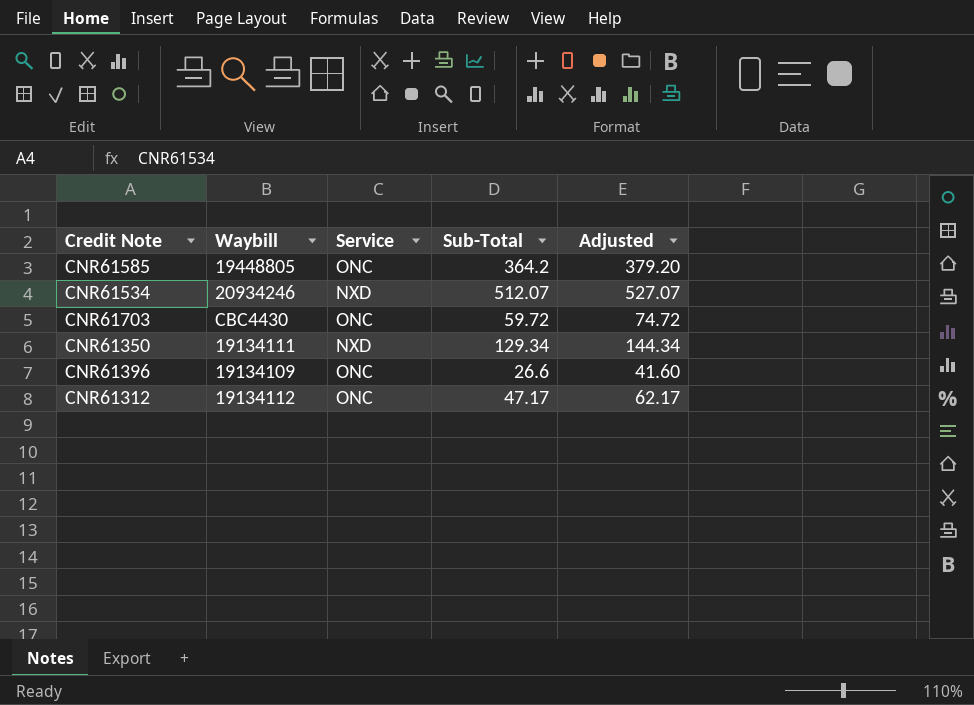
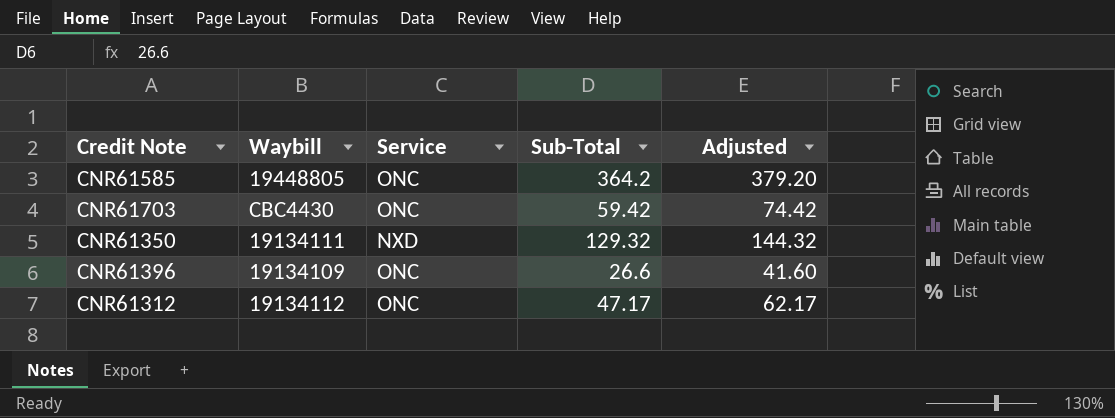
row CNR61534: 20934246 | NXD | 512.07 | 527.07 -> none
CNR61703 | Sub-Total: 59.72 -> 59.42
CNR61703 | Adjusted: 74.72 -> 74.42
CNR61350 | Sub-Total: 129.34 -> 129.32
CNR61350 | Adjusted: 144.34 -> 144.32

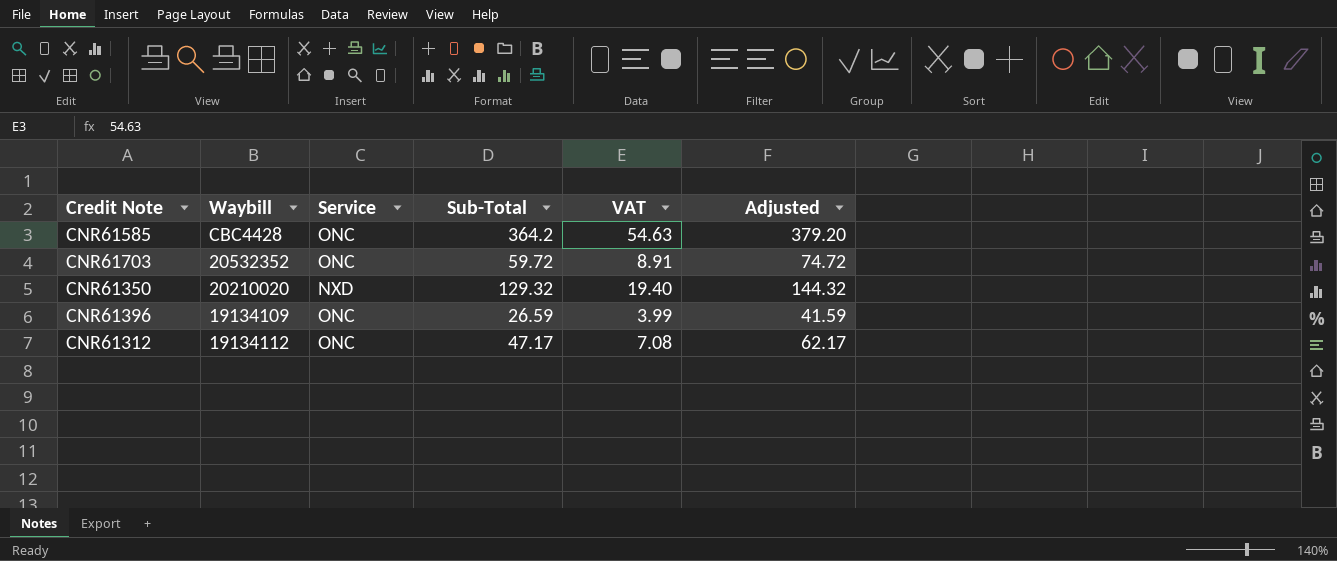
column VAT | position: none -> 5
CNR61585 | Waybill: 19448805 -> CBC4428
CNR61703 | Waybill: CBC4430 -> 20532352
CNR61703 | Sub-Total: 59.42 -> 59.72
CNR61703 | Adjusted: 74.42 -> 74.72
CNR61350 | Waybill: 19134111 -> 20210020
CNR61396 | Sub-Total: 26.6 -> 26.59
CNR61396 | Adjusted: 41.60 -> 41.59

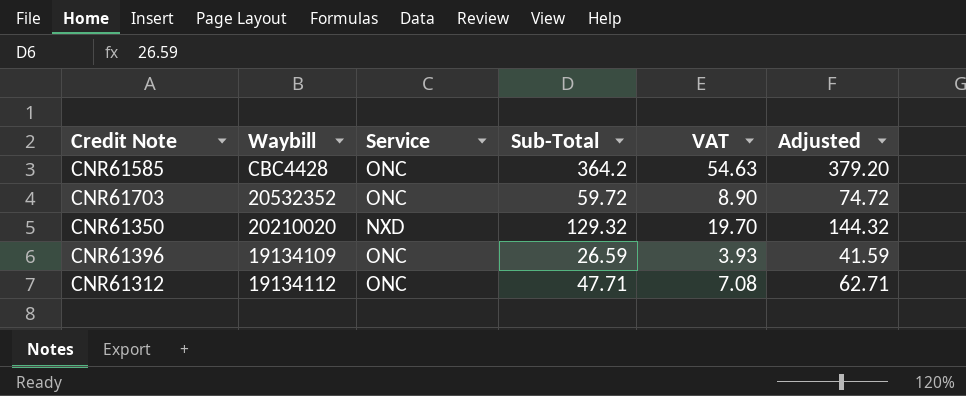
CNR61703 | VAT: 8.91 -> 8.90
CNR61350 | VAT: 19.40 -> 19.70
CNR61396 | VAT: 3.99 -> 3.93
CNR61312 | Sub-Total: 47.17 -> 47.71
CNR61312 | Adjusted: 62.17 -> 62.71

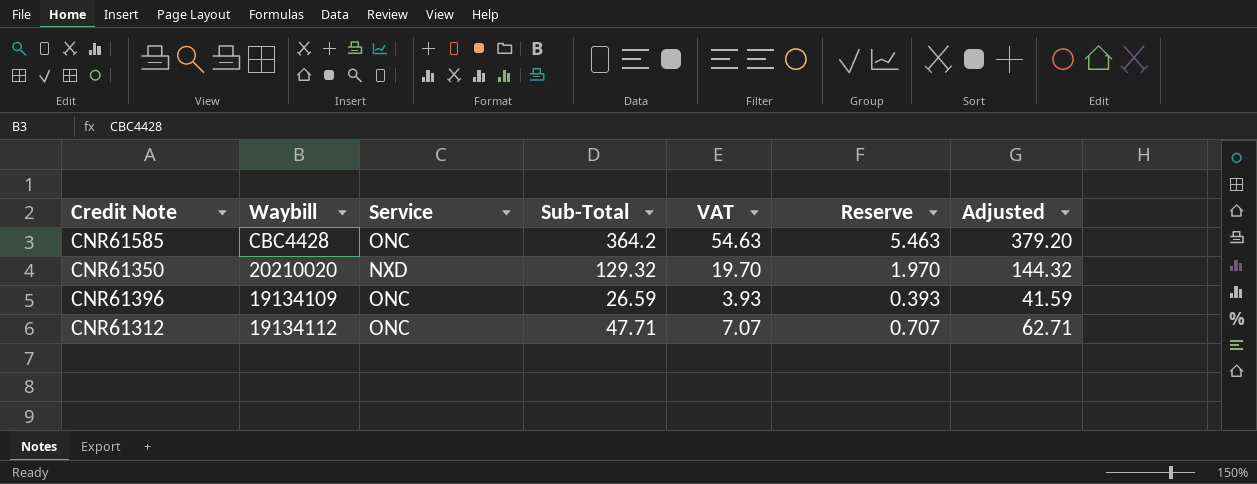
column Reserve | formula: none -> [VAT] * 0.1
row CNR61703: 20532352 | ONC | 59.72 | 8.90 | 74.72 -> none
CNR61312 | VAT: 7.08 -> 7.07

